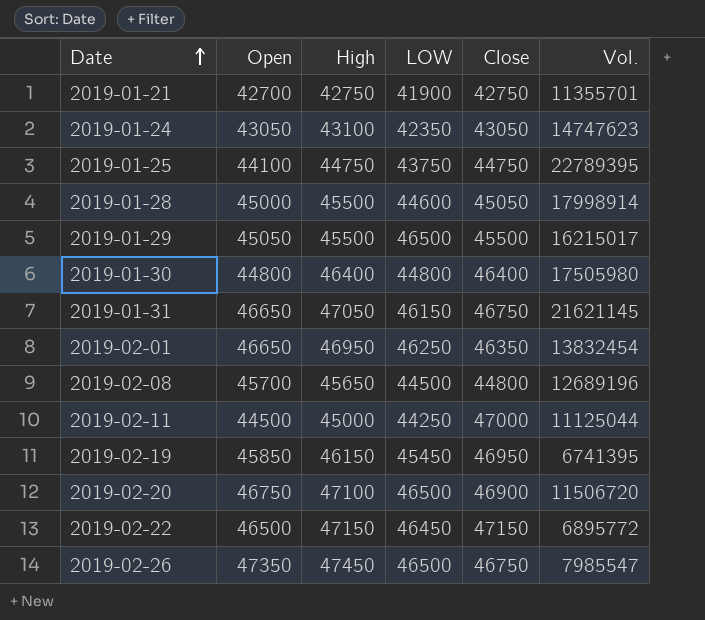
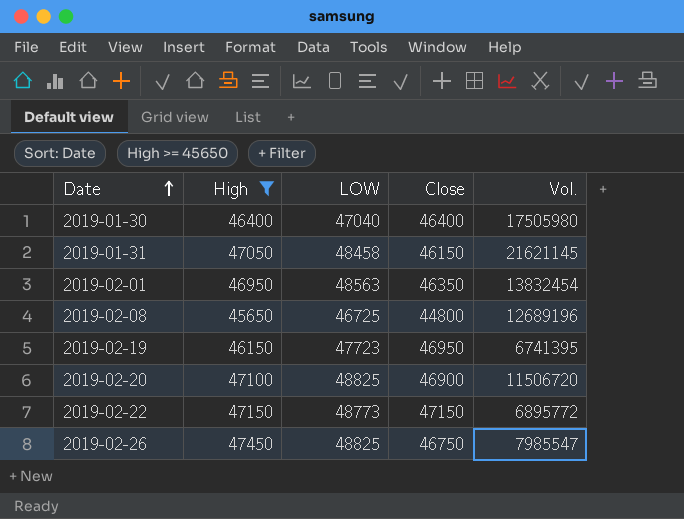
filter: none -> High >= 45650
column Open | position: 2 -> none
2019-01-30 | LOW: 44800 -> 47040
2019-01-31 | LOW: 46150 -> 48458
2019-01-31 | Close: 46750 -> 46150
2019-02-01 | LOW: 46250 -> 48563
2019-02-08 | LOW: 44500 -> 46725
2019-02-19 | LOW: 45450 -> 47723
2019-02-20 | LOW: 46500 -> 48825
2019-02-22 | LOW: 46450 -> 48773
2019-02-26 | LOW: 46500 -> 48825

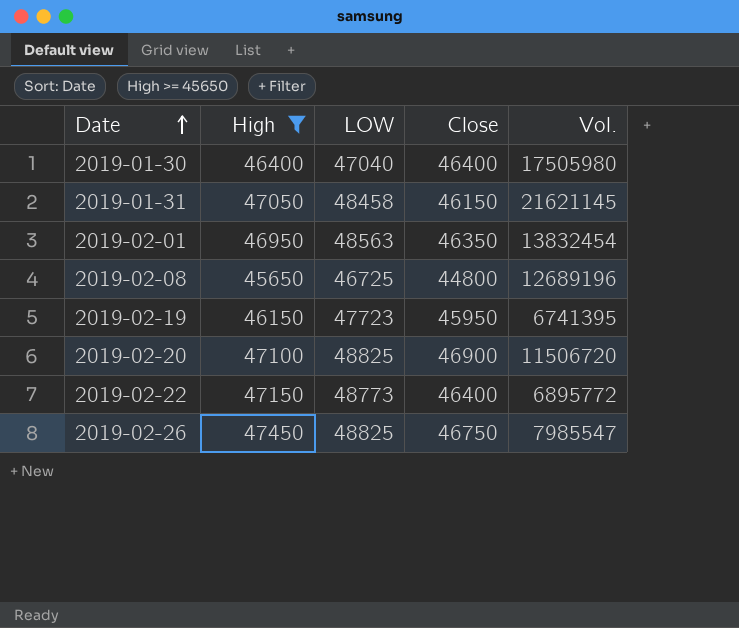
2019-02-19 | Close: 46950 -> 45950
2019-02-22 | Close: 47150 -> 46400

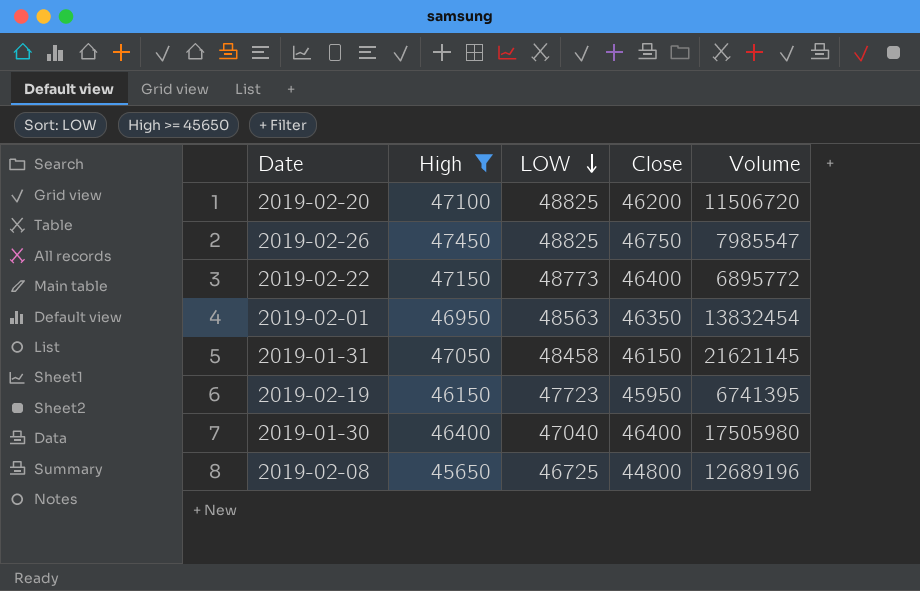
row order: Date ascending -> LOW descending
column name: Vol. -> Volume
2019-02-20 | Close: 46900 -> 46200

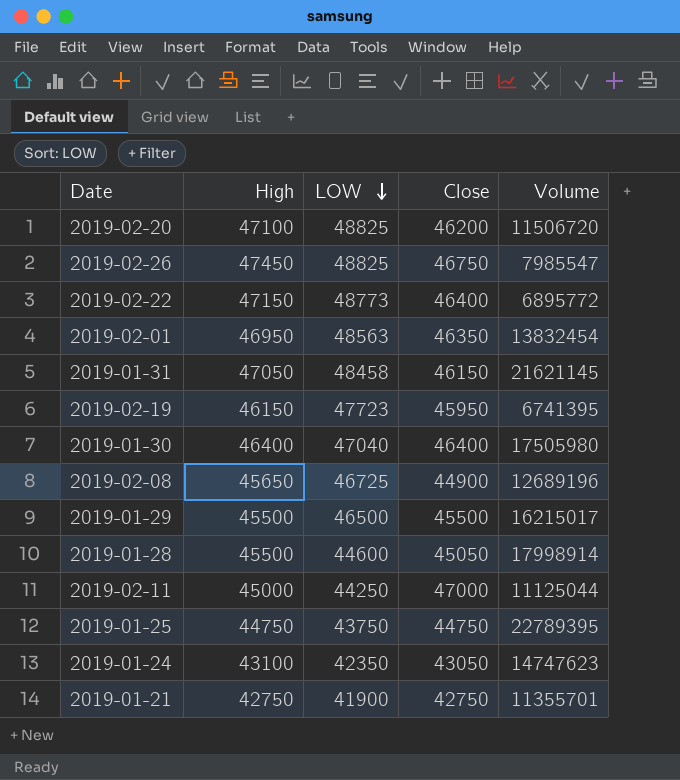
filter: High >= 45650 -> none
2019-02-08 | Close: 44800 -> 44900

